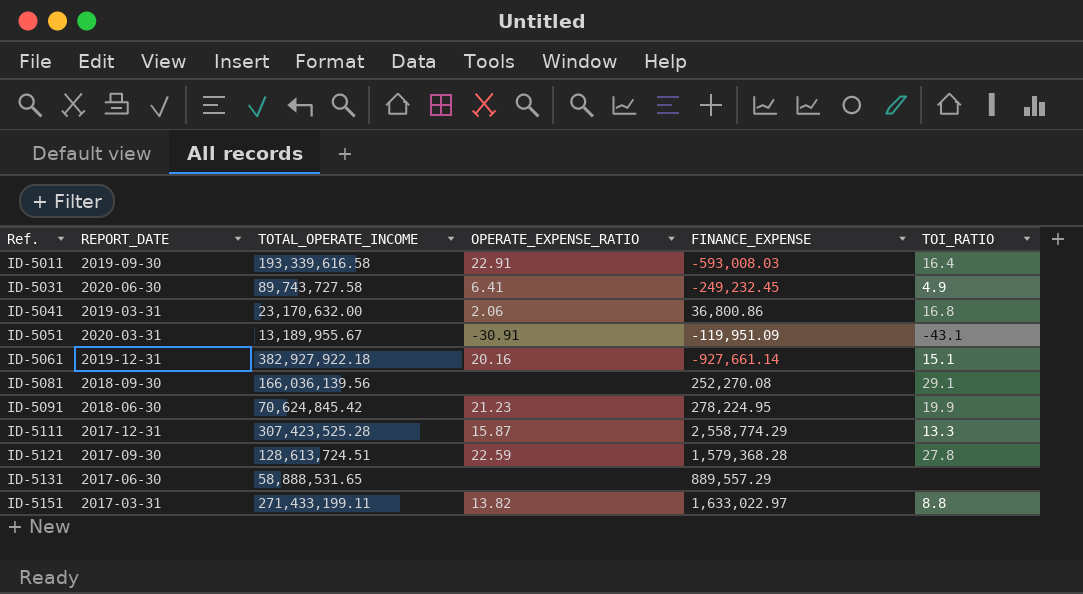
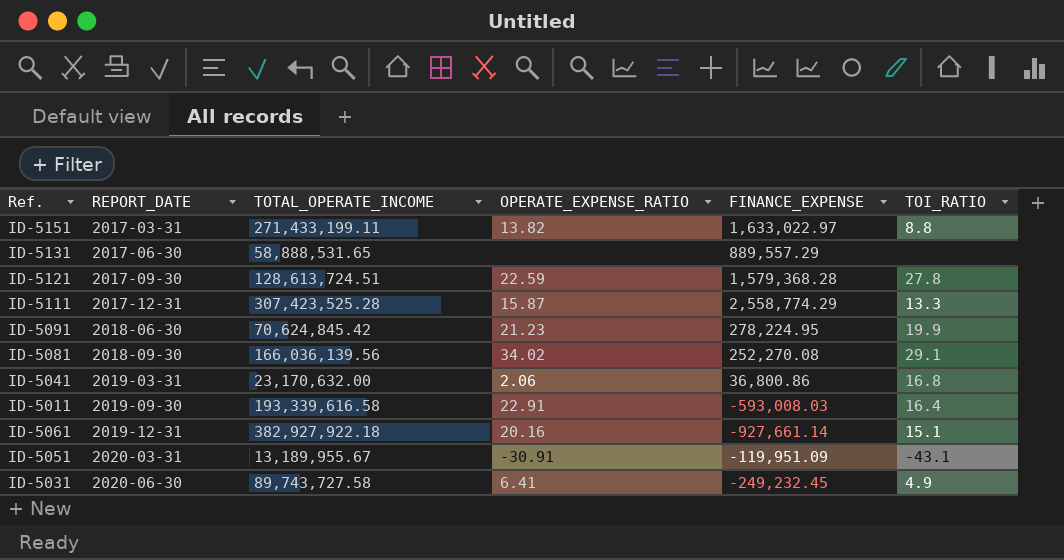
row order: Ref. ascending -> REPORT_DATE ascending
ID-5081 | OPERATE_EXPENSE_RATIO: none -> 34.02

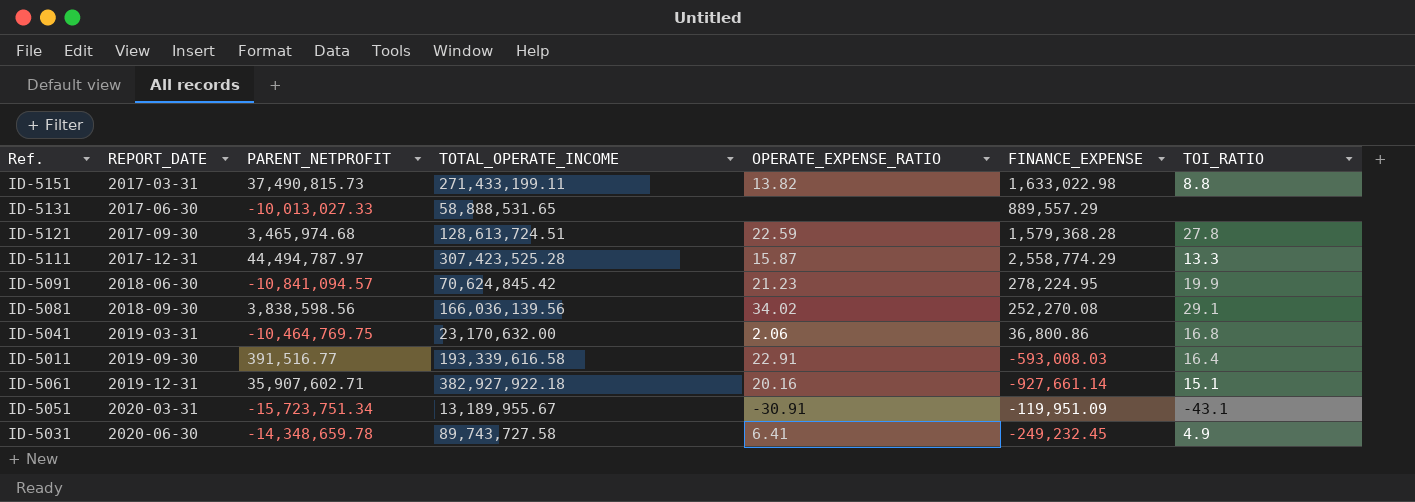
column PARENT_NETPROFIT | position: none -> 3
ID-5151 | FINANCE_EXPENSE: 1,633,022.97 -> 1,633,022.98

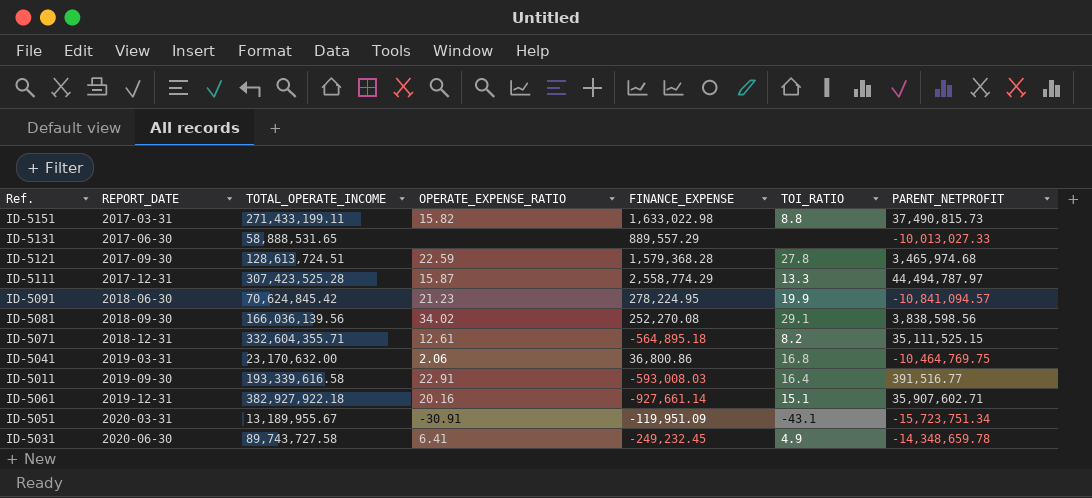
column PARENT_NETPROFIT | position: 3 -> 7
ID-5151 | OPERATE_EXPENSE_RATIO: 13.82 -> 15.82
row ID-5071: none -> 2018-12-31 | 332,604,355.71 | 12.61 | -564,895.18 | 8.2 | 35,111,525.15

